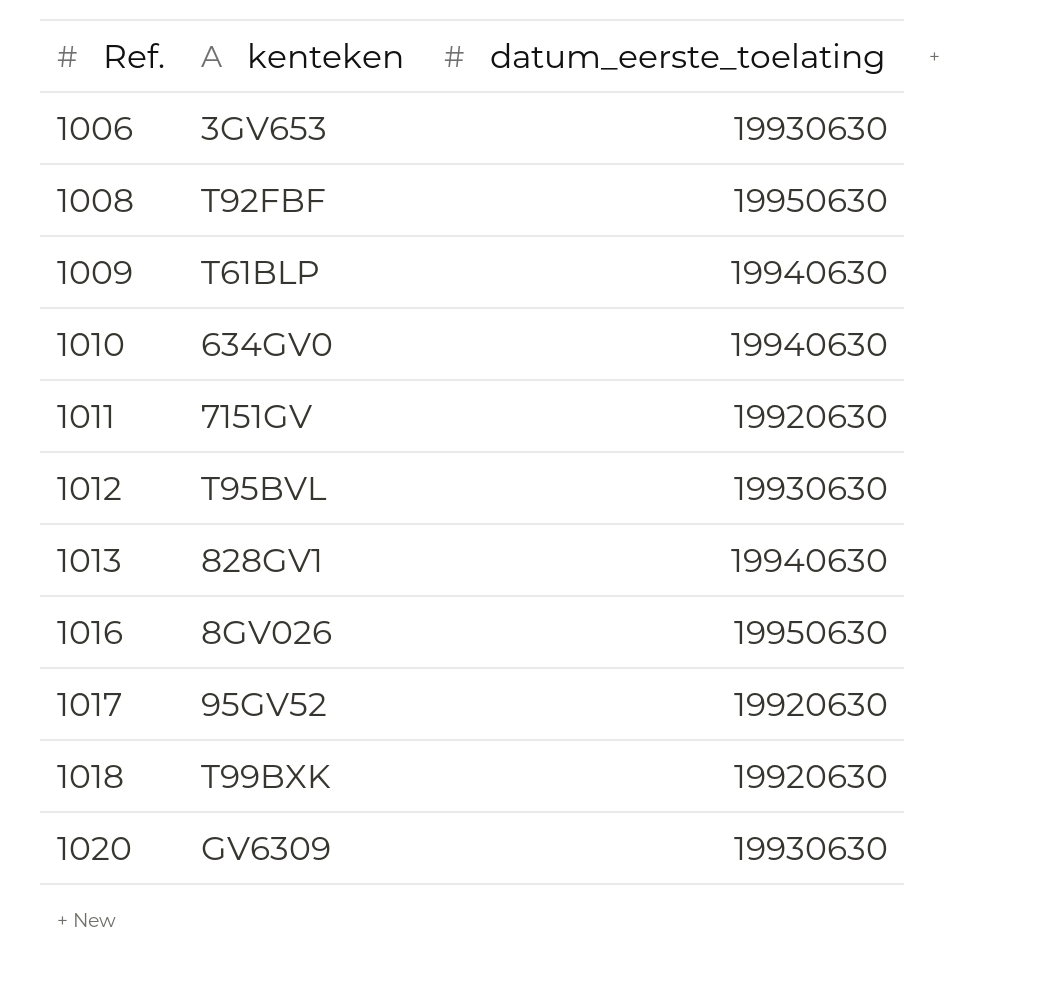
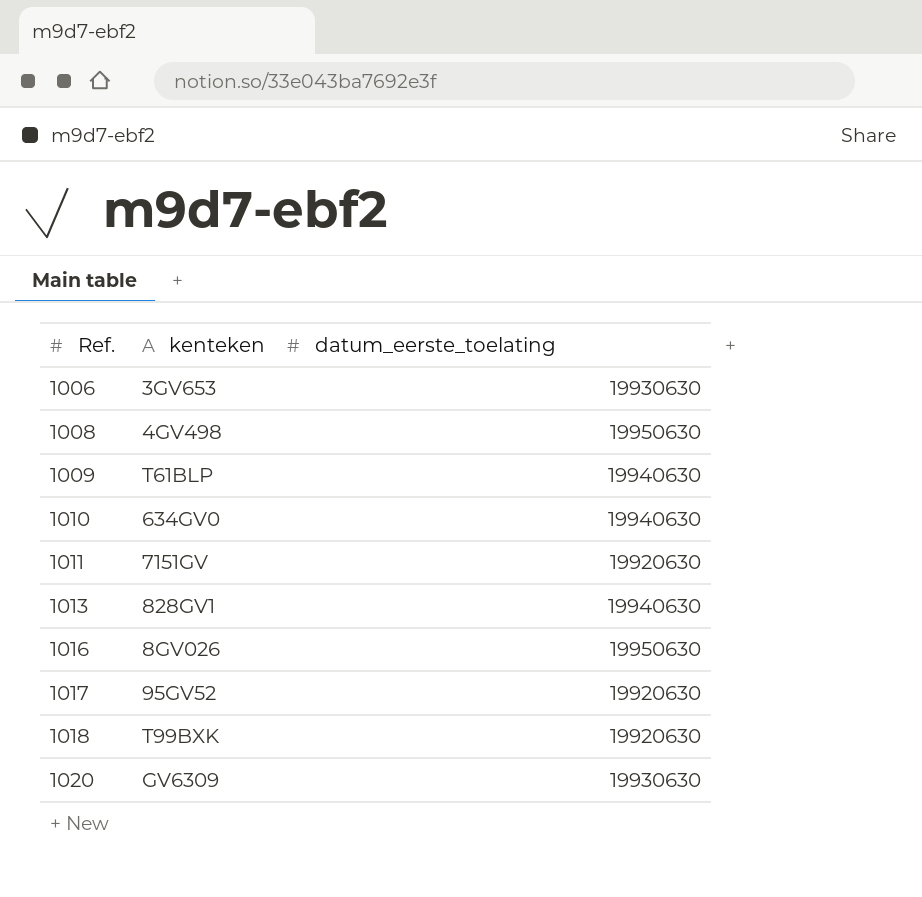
row 1012: T95BVL | 19930630 -> none
1008 | kenteken: T92FBF -> 4GV498

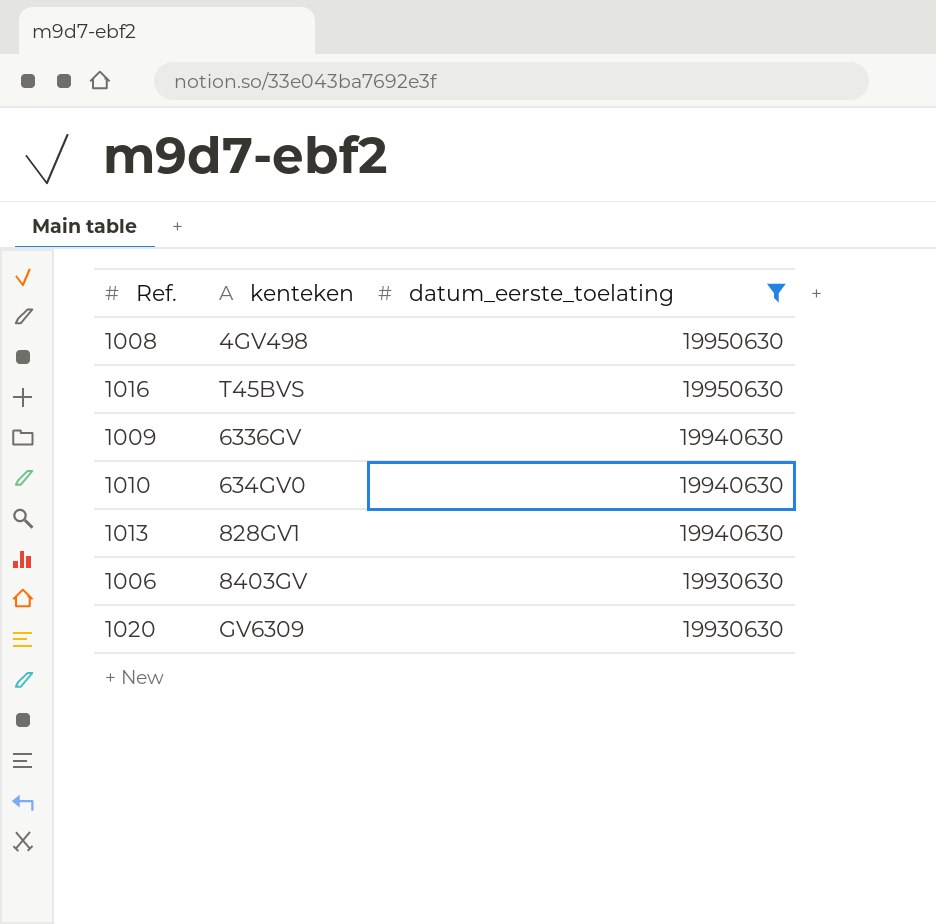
filter: none -> datum_eerste_toelating != 19920630
row order: Ref. ascending -> datum_eerste_toelating descending
1016 | kenteken: 8GV026 -> T45BVS
1009 | kenteken: T61BLP -> 6336GV
1006 | kenteken: 3GV653 -> 8403GV

